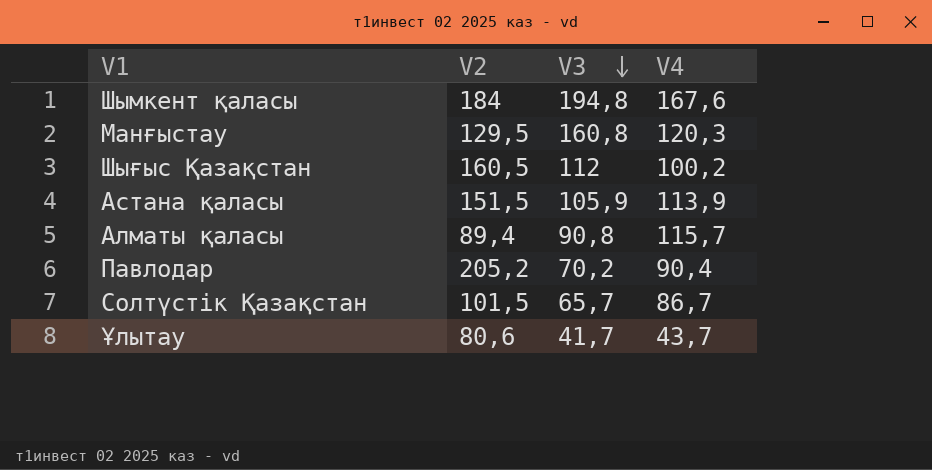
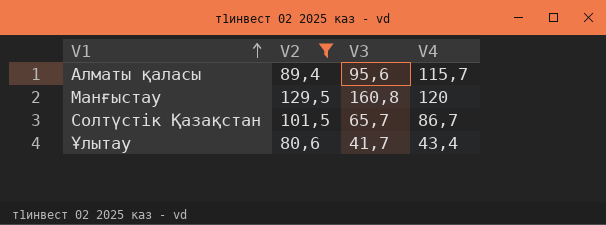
filter: none -> V2 <= 129,5
row order: V3 descending -> V1 ascending
Алматы қаласы | V3: 90,8 -> 95,6
Манғыстау | V4: 120,3 -> 120
Ұлытау | V4: 43,7 -> 43,4

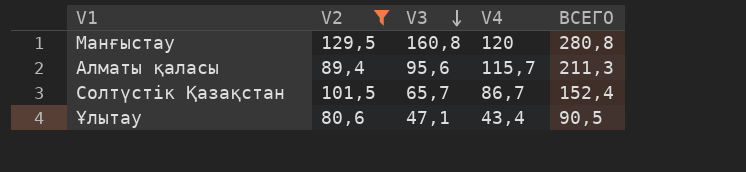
row order: V1 ascending -> V3 descending
column ВСЕГО | formula: none -> [V3] + [V4]
Ұлытау | V3: 41,7 -> 47,1

